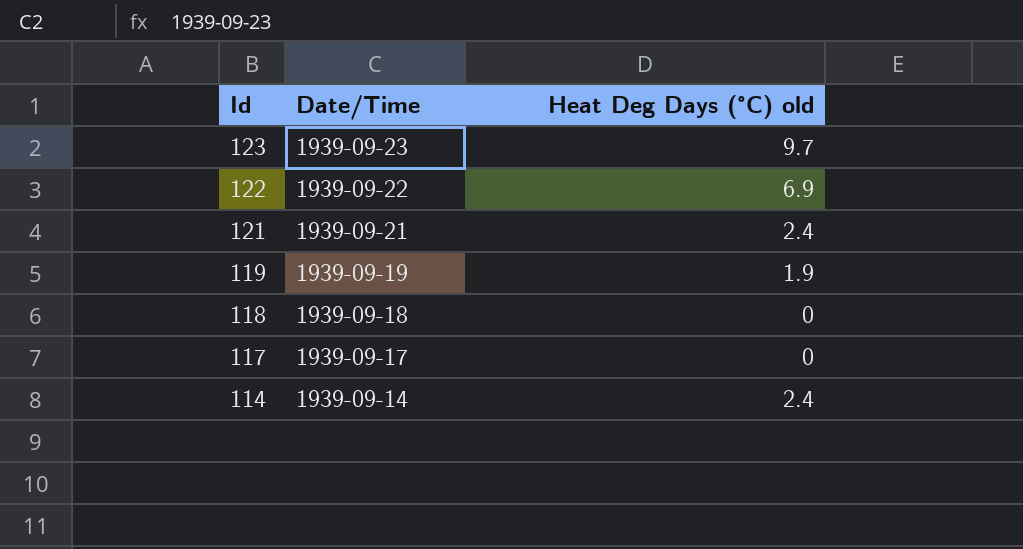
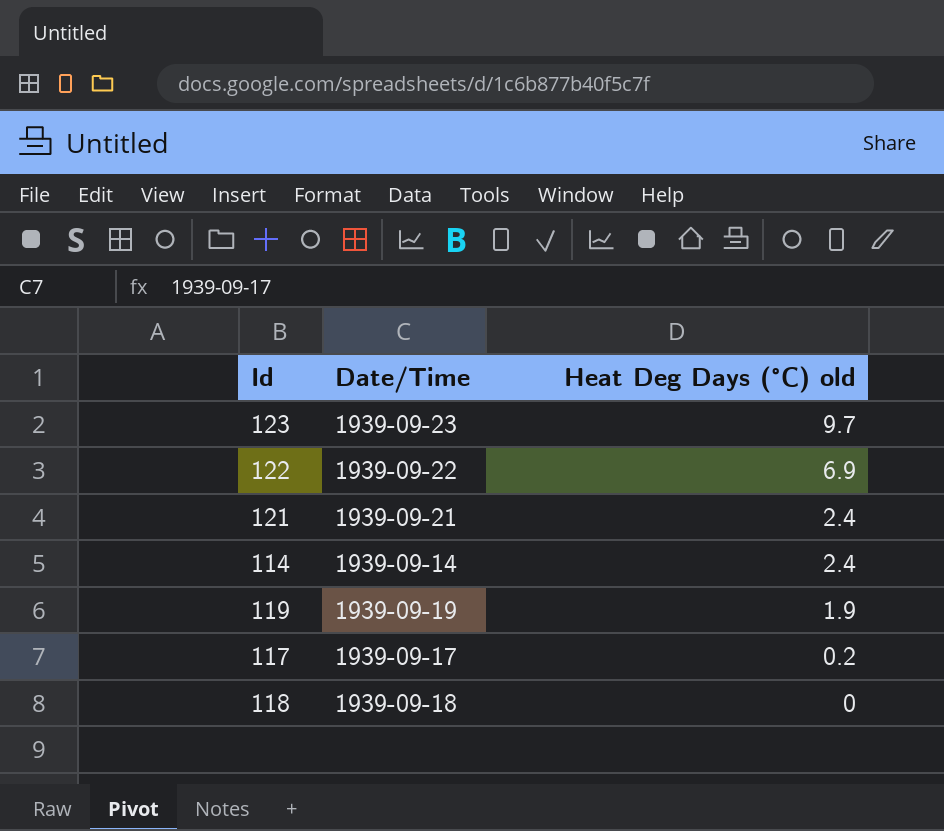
row order: Id descending -> Heat Deg Days (°C) old descending
117 | Heat Deg Days (°C) old: 0 -> 0.2

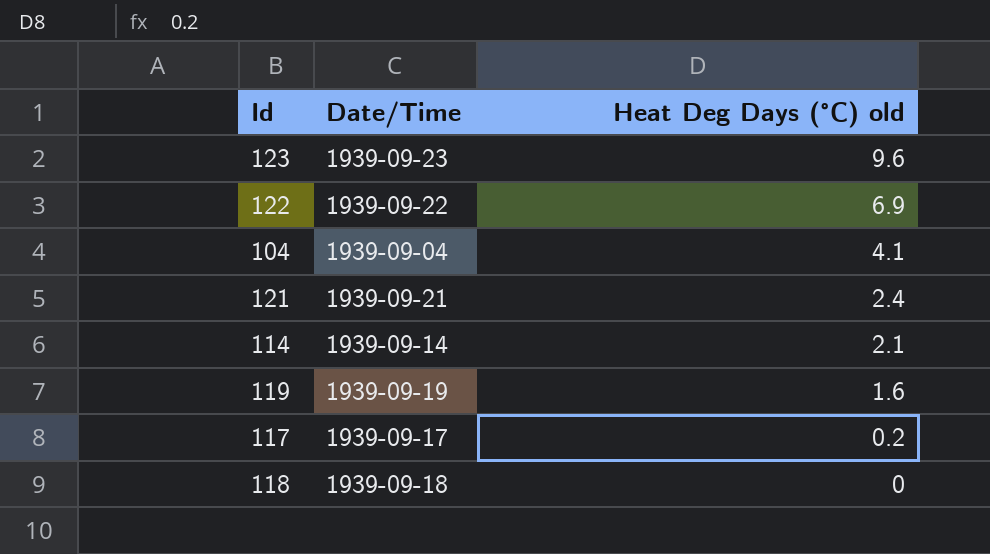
123 | Heat Deg Days (°C) old: 9.7 -> 9.6
row 104: none -> 1939-09-04 | 4.1
114 | Heat Deg Days (°C) old: 2.4 -> 2.1
119 | Heat Deg Days (°C) old: 1.9 -> 1.6

